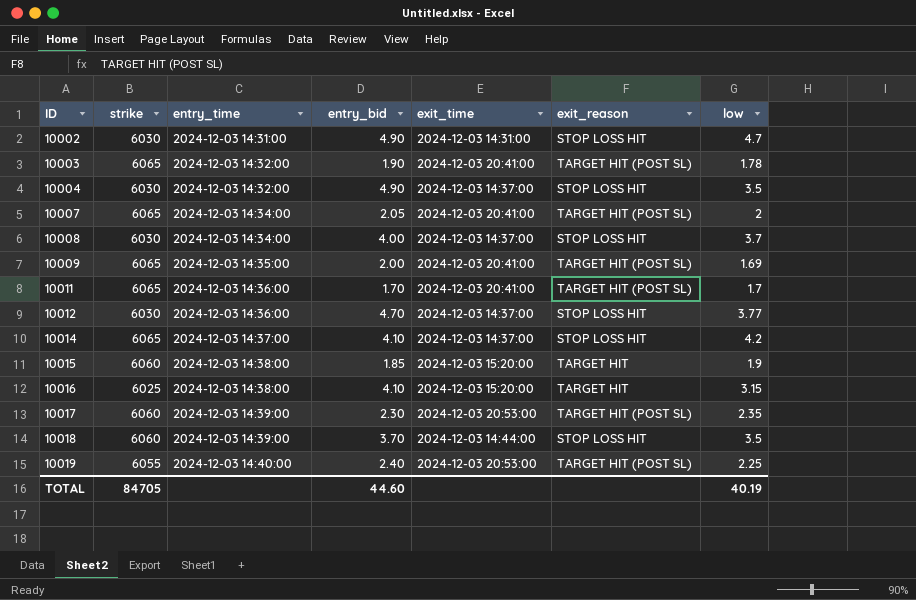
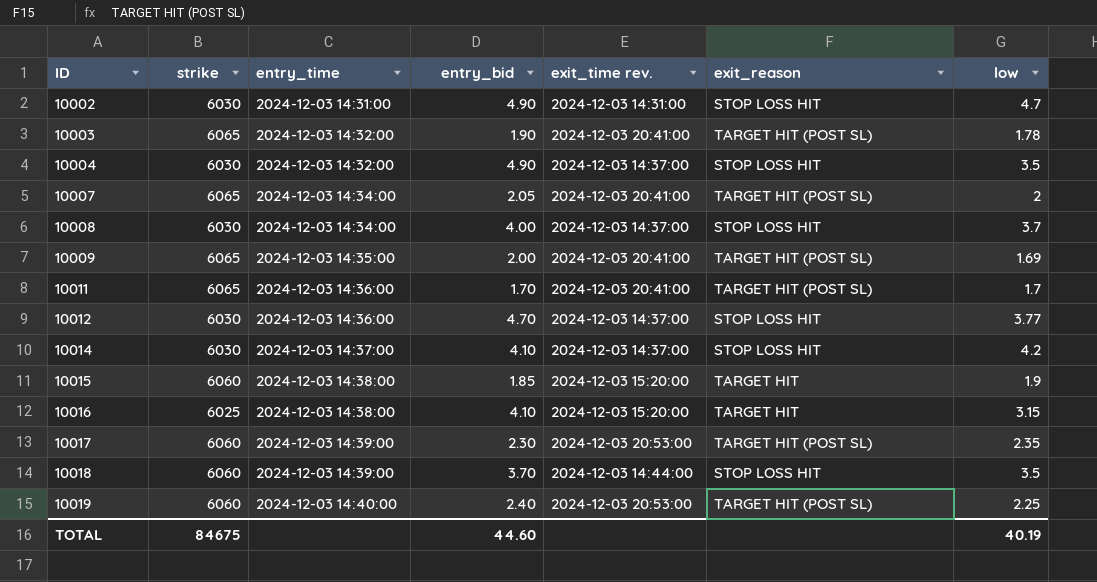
column name: exit_time -> exit_time rev.
10014 | strike: 6065 -> 6030
10019 | strike: 6055 -> 6060
TOTAL | strike: 84705 -> 84675

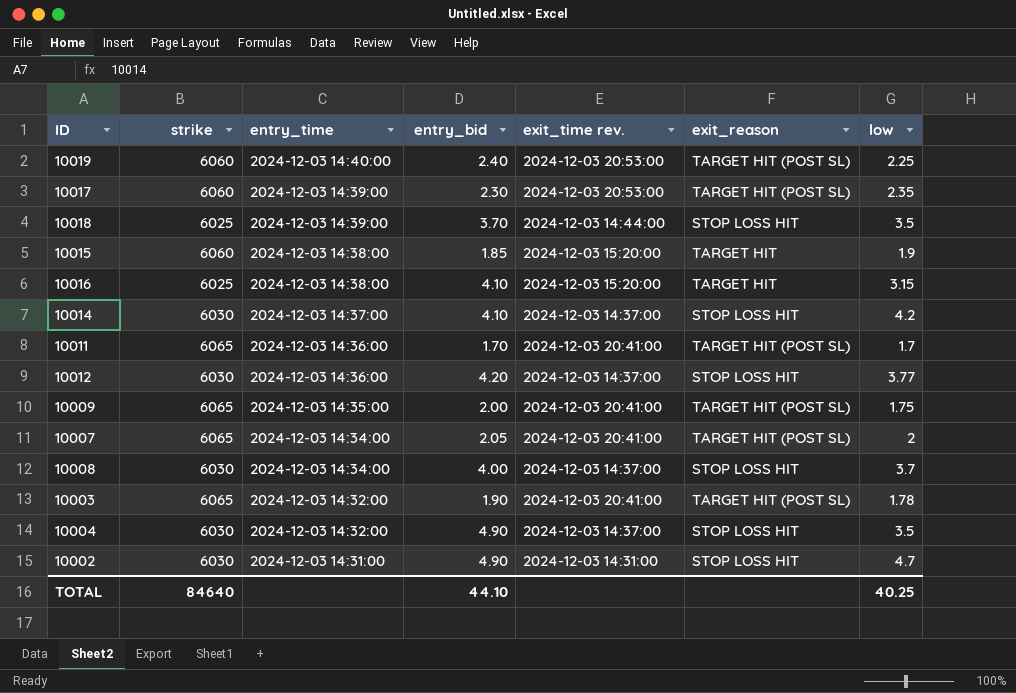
row order: ID ascending -> entry_time descending
10018 | strike: 6060 -> 6025
10012 | entry_bid: 4.70 -> 4.20
10009 | low: 1.69 -> 1.75
TOTAL | strike: 84675 -> 84640
TOTAL | entry_bid: 44.60 -> 44.10
TOTAL | low: 40.19 -> 40.25

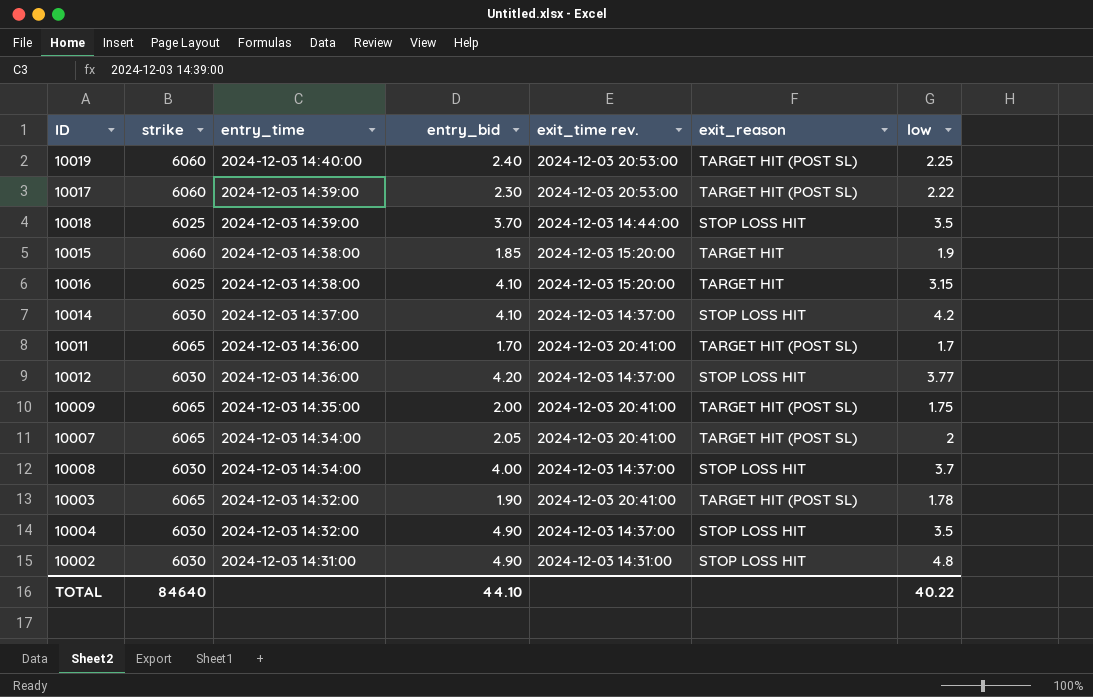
10017 | low: 2.35 -> 2.22
10002 | low: 4.7 -> 4.8
TOTAL | low: 40.25 -> 40.22

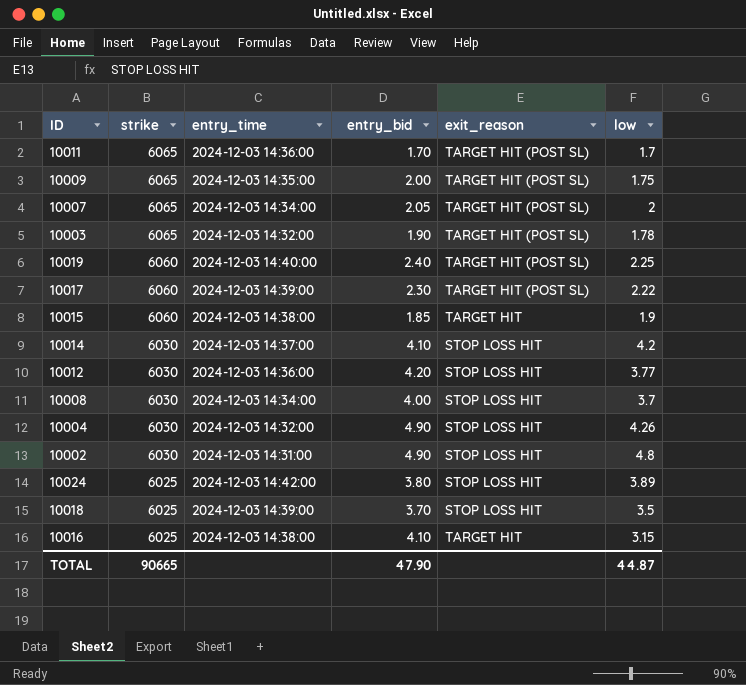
row order: entry_time descending -> strike descending
column exit_time rev. | position: 5 -> none
10004 | low: 3.5 -> 4.26
row 10024: none -> 6025 | 2024-12-03 14:42:00 | 3.80 | STOP LOSS HIT | 3.89
TOTAL | strike: 84640 -> 90665
TOTAL | entry_bid: 44.10 -> 47.90
TOTAL | low: 40.22 -> 44.87

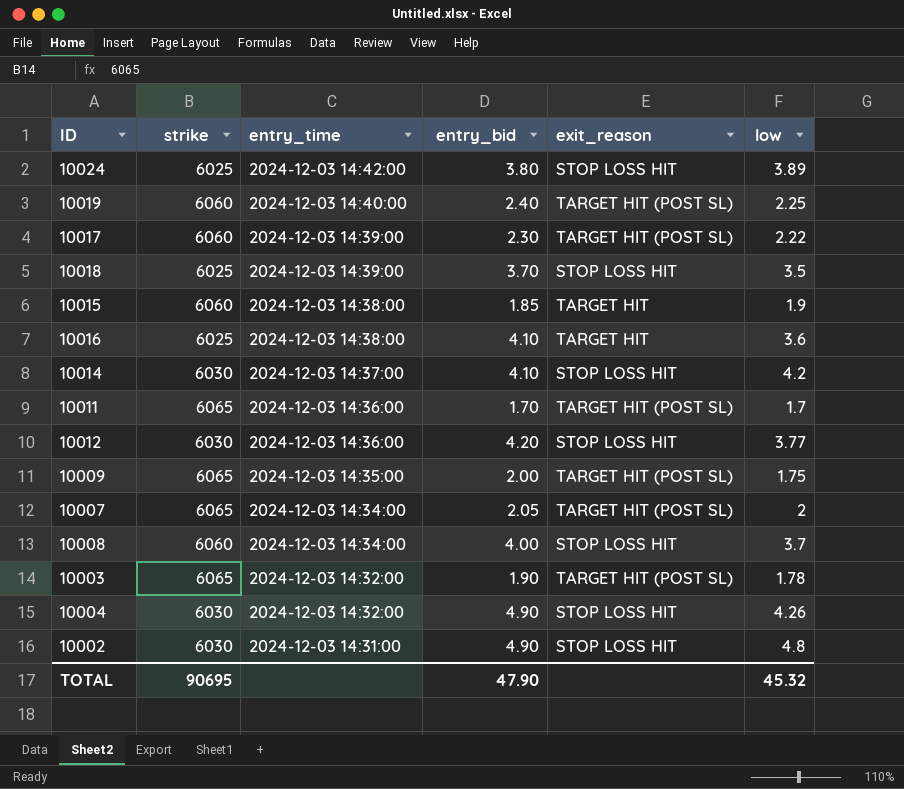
row order: strike descending -> entry_time descending
10016 | low: 3.15 -> 3.6
10008 | strike: 6030 -> 6060
TOTAL | strike: 90665 -> 90695
TOTAL | low: 44.87 -> 45.32

